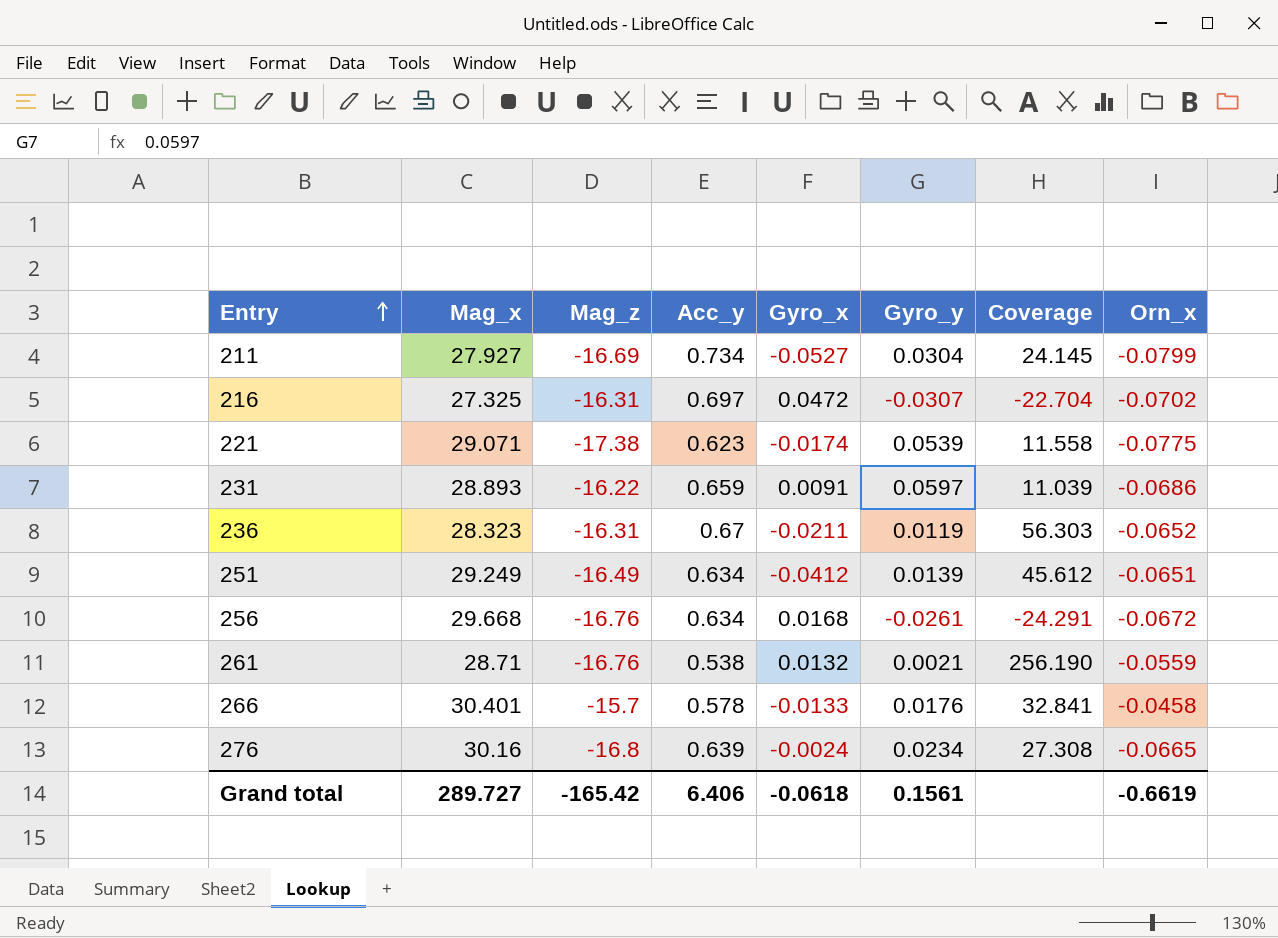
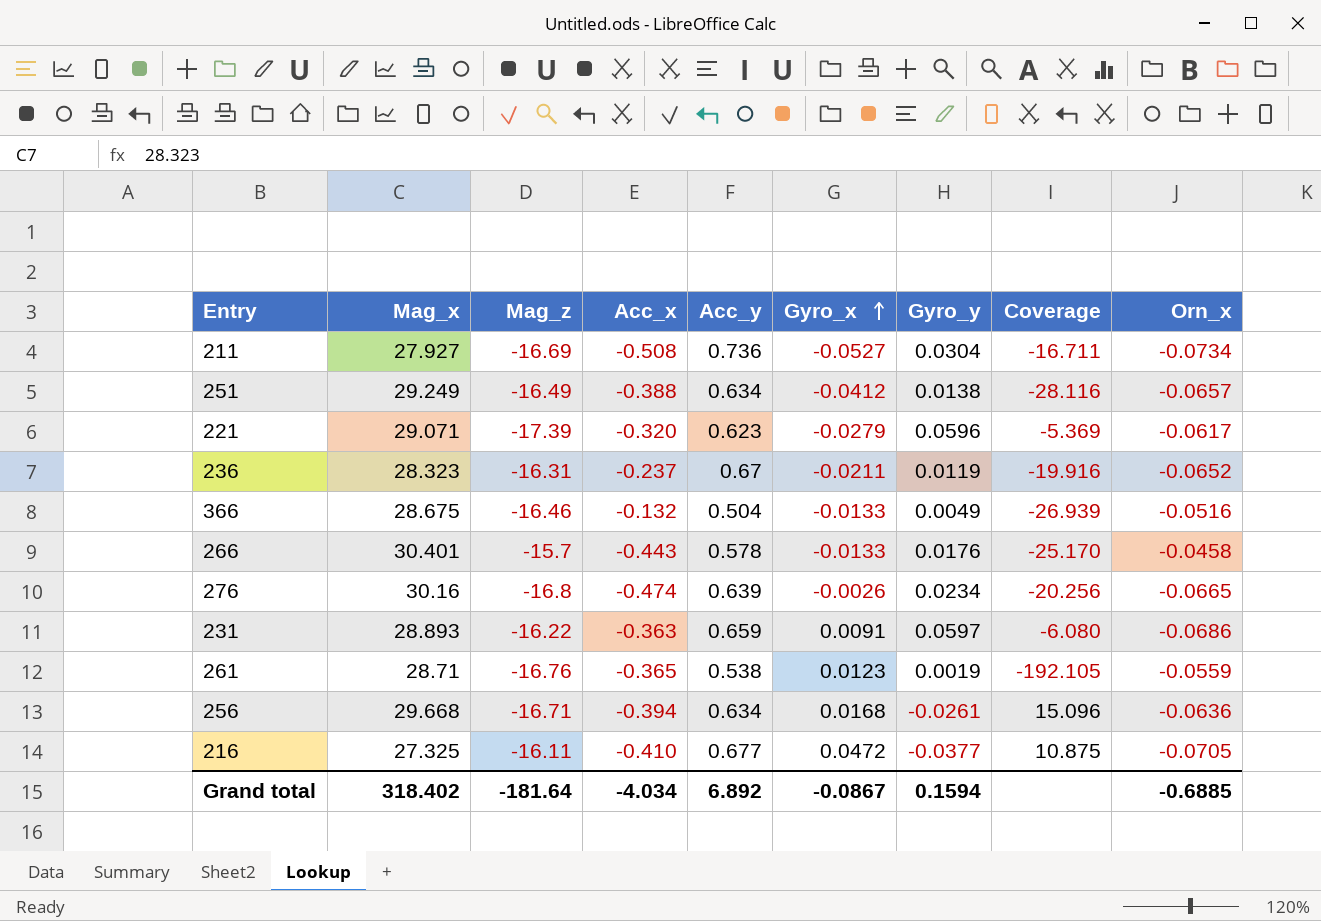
row order: Entry ascending -> Gyro_x ascending
column Acc_x | position: none -> 4
column Coverage | formula: [Acc_y] / [Gyro_y] -> [Acc_x] / [Gyro_y]
211 | Acc_y: 0.734 -> 0.736
211 | Orn_x: -0.0799 -> -0.0734
251 | Gyro_y: 0.0139 -> 0.0138
251 | Orn_x: -0.0651 -> -0.0657
221 | Mag_z: -17.38 -> -17.39
221 | Gyro_x: -0.0174 -> -0.0279
221 | Gyro_y: 0.0539 -> 0.0596
221 | Orn_x: -0.0775 -> -0.0617
row 366: none -> 28.675 | -16.46 | -0.132 | 0.504 | -0.0133 | 0.0049 | -26.939 | -0.0516
276 | Gyro_x: -0.0024 -> -0.0026
261 | Gyro_x: 0.0132 -> 0.0123
261 | Gyro_y: 0.0021 -> 0.0019
256 | Mag_z: -16.76 -> -16.71
256 | Orn_x: -0.0672 -> -0.0636
216 | Mag_z: -16.31 -> -16.11
216 | Acc_y: 0.697 -> 0.677
216 | Gyro_y: -0.0307 -> -0.0377
216 | Orn_x: -0.0702 -> -0.0705
Grand total | Mag_x: 289.727 -> 318.402
Grand total | Mag_z: -165.42 -> -181.64
Grand total | Acc_y: 6.406 -> 6.892
Grand total | Gyro_x: -0.0618 -> -0.0867
Grand total | Gyro_y: 0.1561 -> 0.1594
Grand total | Orn_x: -0.6619 -> -0.6885

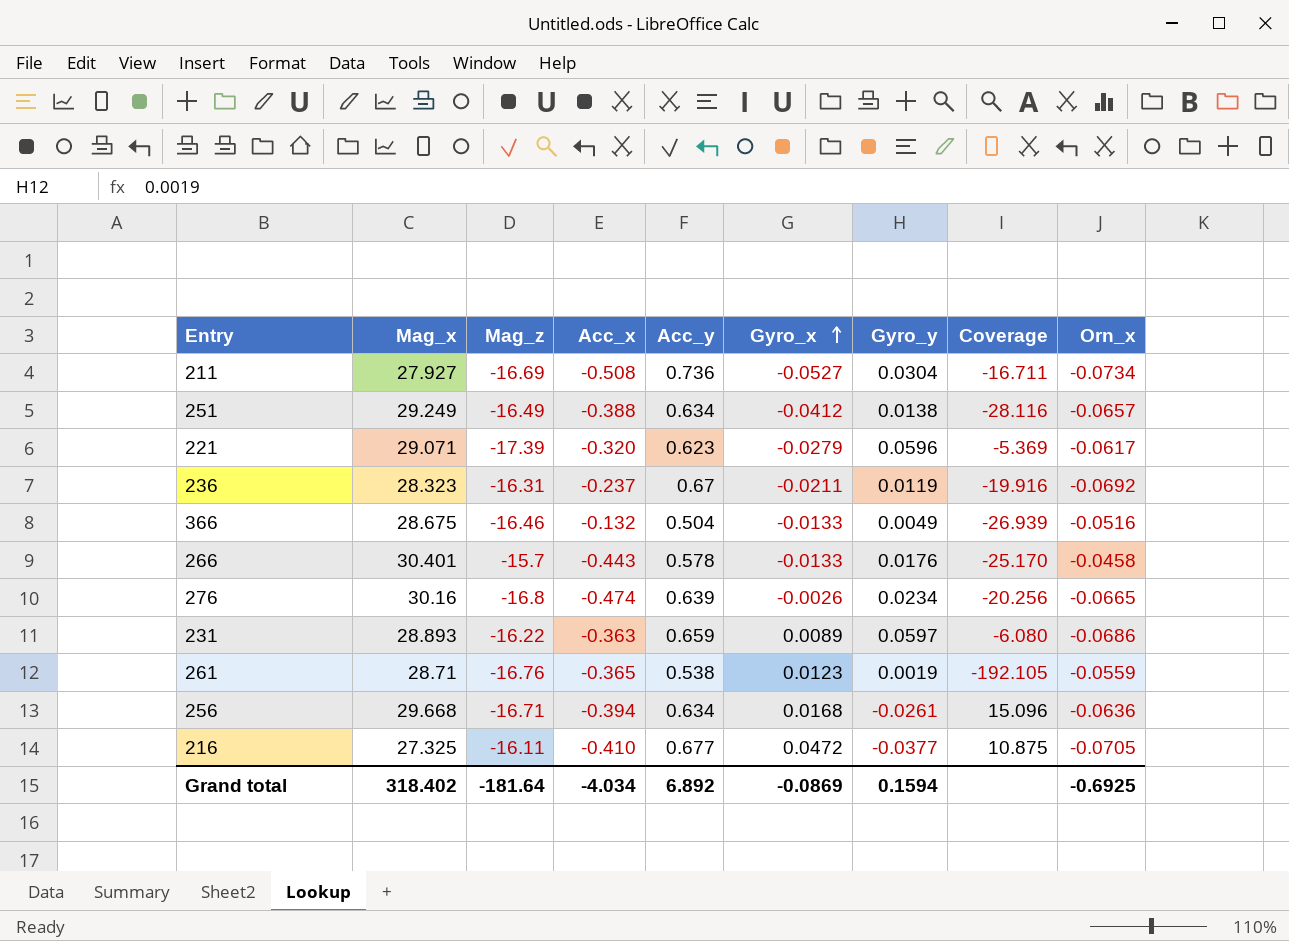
236 | Orn_x: -0.0652 -> -0.0692
231 | Gyro_x: 0.0091 -> 0.0089
Grand total | Gyro_x: -0.0867 -> -0.0869
Grand total | Orn_x: -0.6885 -> -0.6925

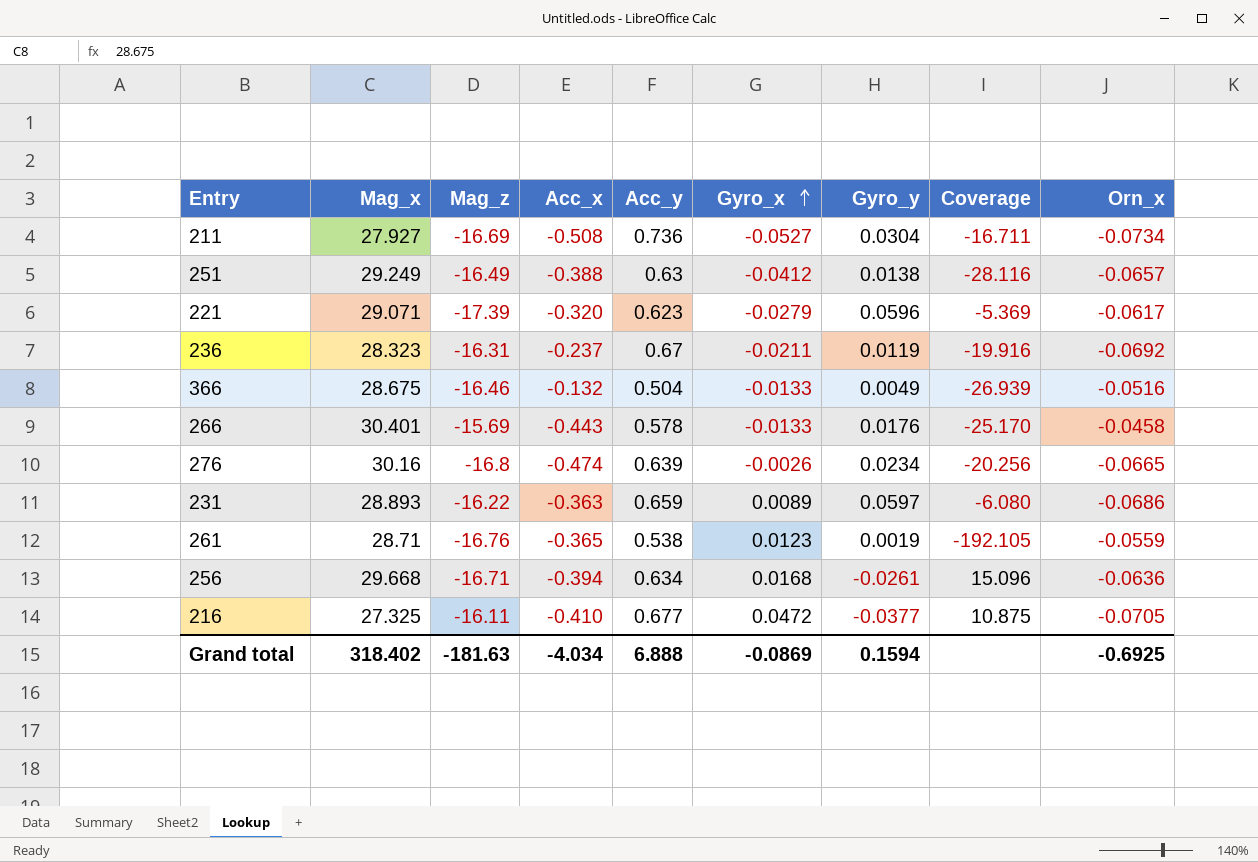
251 | Acc_y: 0.634 -> 0.63
266 | Mag_z: -15.7 -> -15.69
Grand total | Mag_z: -181.64 -> -181.63
Grand total | Acc_y: 6.892 -> 6.888

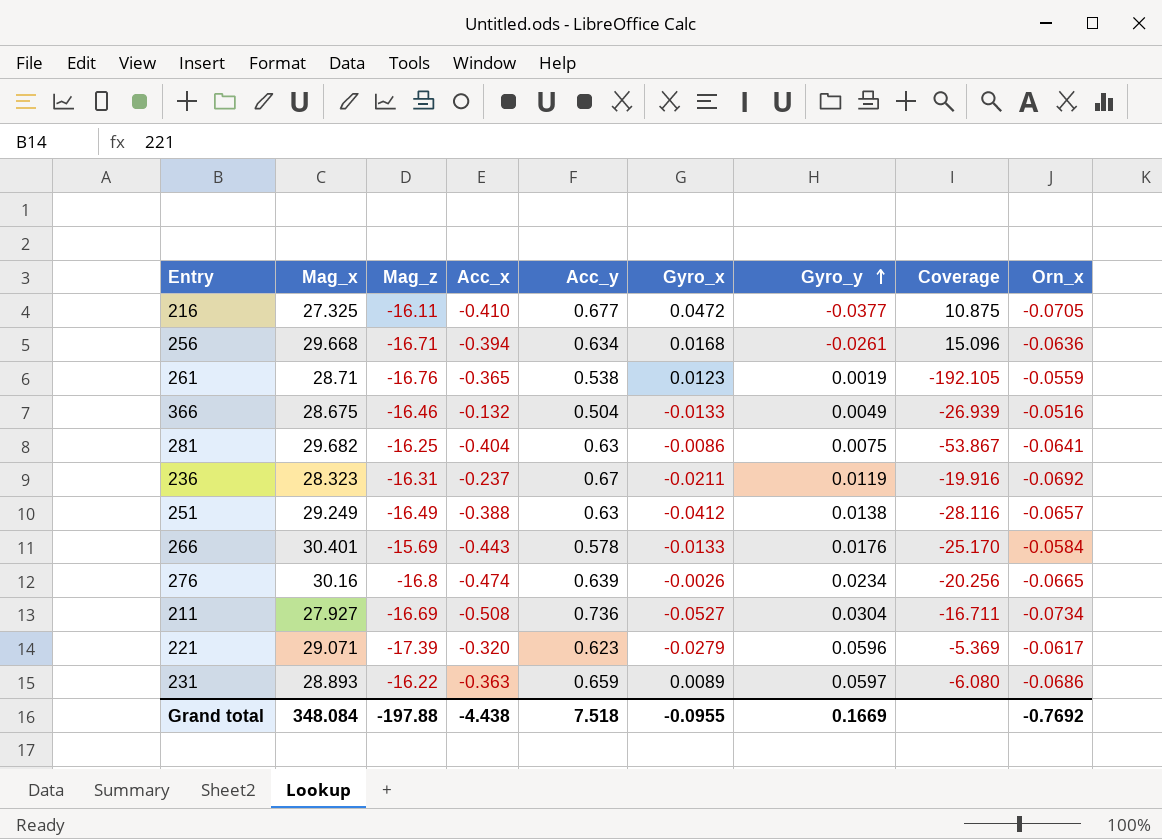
row order: Gyro_x ascending -> Gyro_y ascending
row 281: none -> 29.682 | -16.25 | -0.404 | 0.63 | -0.0086 | 0.0075 | -53.867 | -0.0641
266 | Orn_x: -0.0458 -> -0.0584
Grand total | Mag_x: 318.402 -> 348.084
Grand total | Mag_z: -181.63 -> -197.88
Grand total | Acc_x: -4.034 -> -4.438
Grand total | Acc_y: 6.888 -> 7.518
Grand total | Gyro_x: -0.0869 -> -0.0955
Grand total | Gyro_y: 0.1594 -> 0.1669
Grand total | Orn_x: -0.6925 -> -0.7692

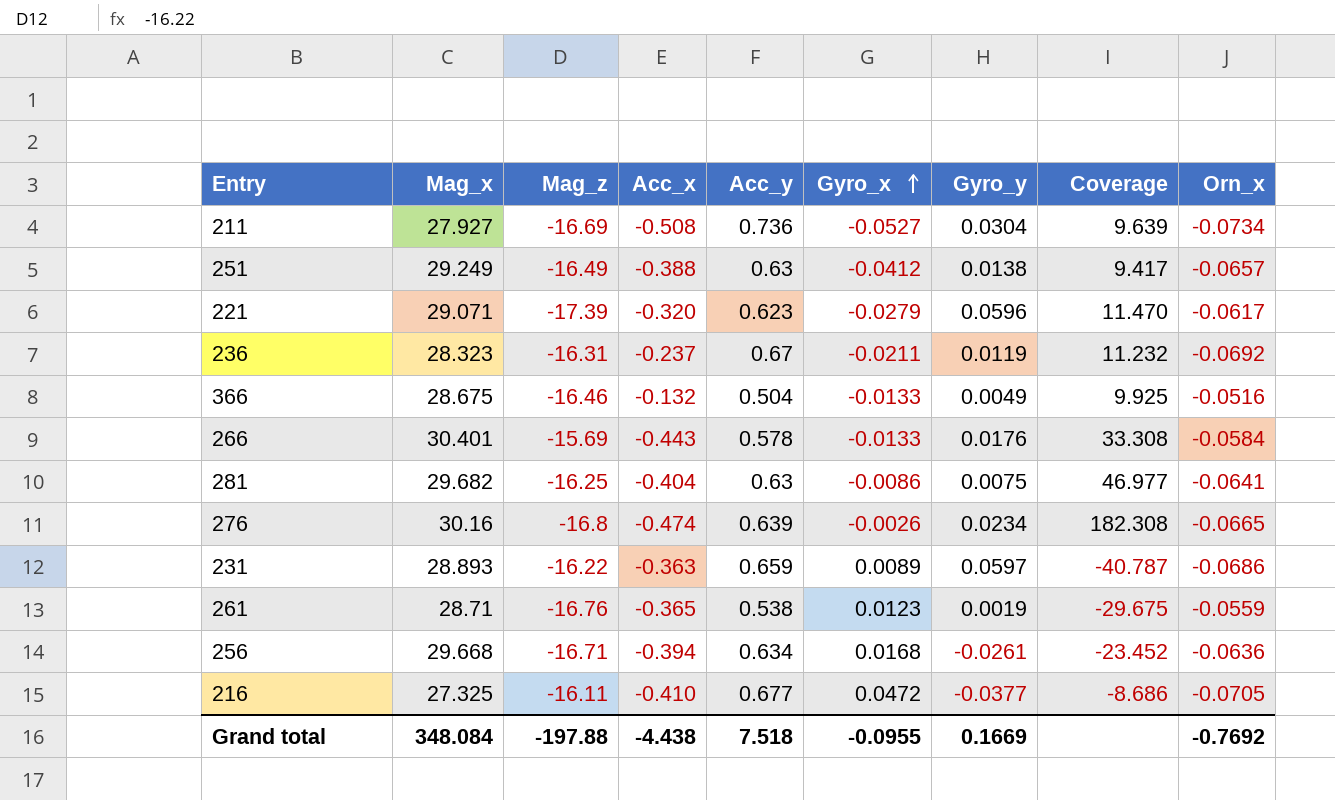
row order: Gyro_y ascending -> Gyro_x ascending
column Coverage | formula: [Acc_x] / [Gyro_y] -> [Acc_x] / [Gyro_x]

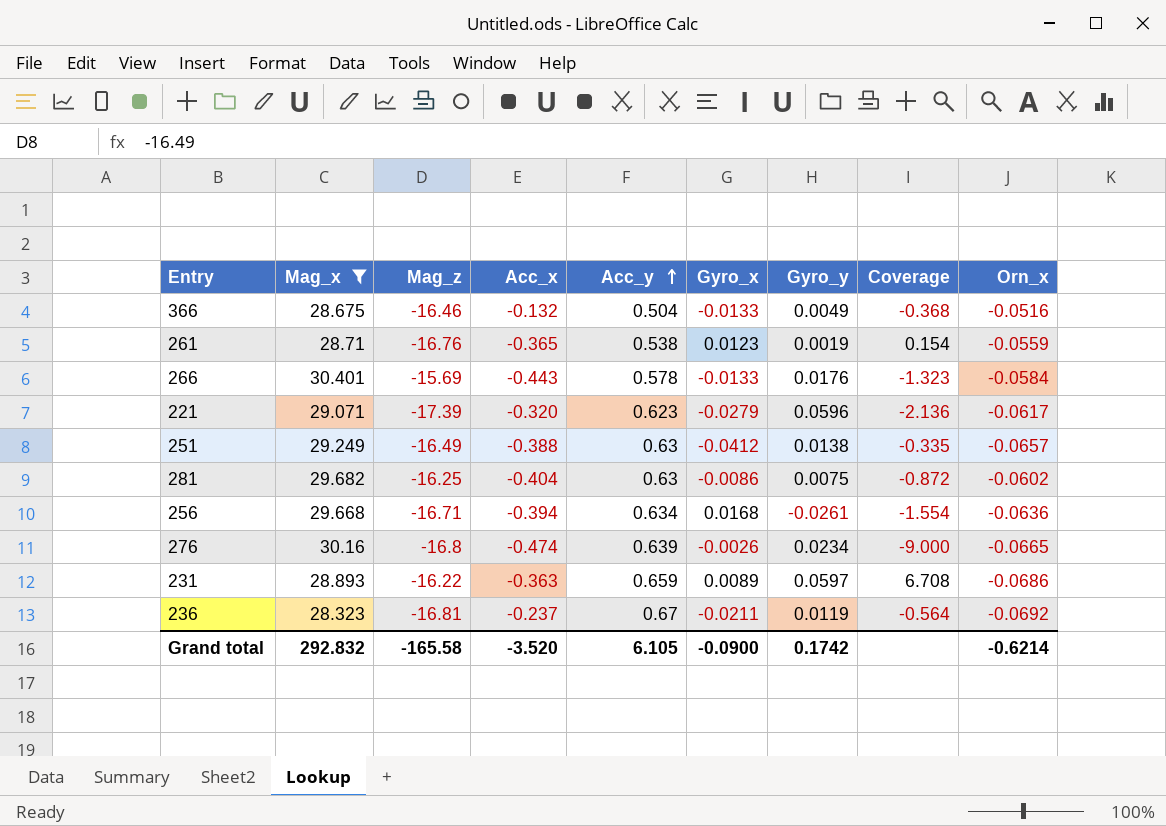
filter: none -> Mag_x >= 28.323
row order: Gyro_x ascending -> Acc_y ascending
column Coverage | formula: [Acc_x] / [Gyro_x] -> [Gyro_y] / [Gyro_x]
281 | Orn_x: -0.0641 -> -0.0602
236 | Mag_z: -16.31 -> -16.81
Grand total | Mag_x: 348.084 -> 292.832
Grand total | Mag_z: -197.88 -> -165.58
Grand total | Acc_x: -4.438 -> -3.520
Grand total | Acc_y: 7.518 -> 6.105
Grand total | Gyro_x: -0.0955 -> -0.0900
Grand total | Gyro_y: 0.1669 -> 0.1742
Grand total | Orn_x: -0.7692 -> -0.6214

